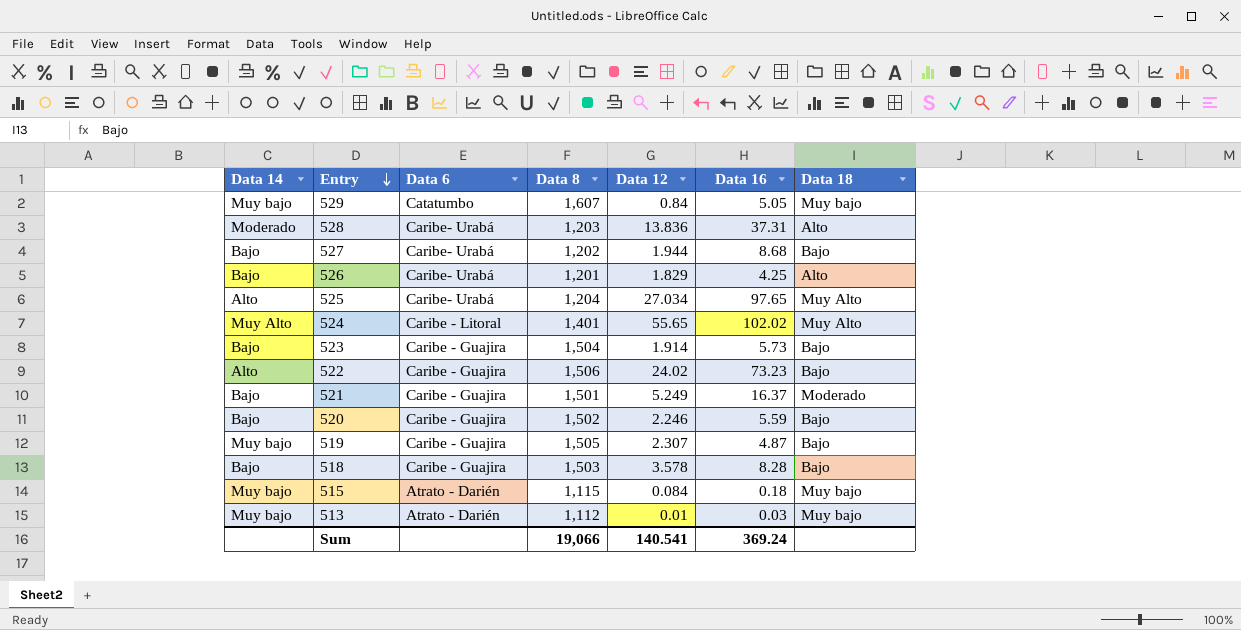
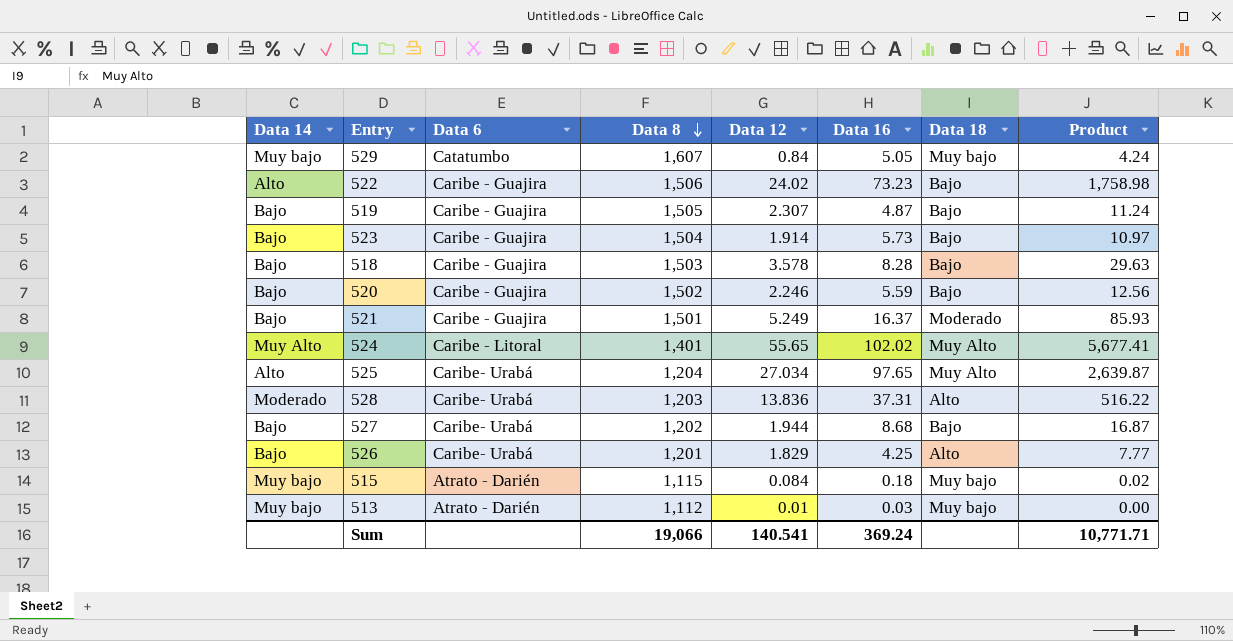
row order: Entry descending -> Data 8 descending
column Product | formula: none -> [Data 12] * [Data 16]
519 | Data 14: Muy bajo -> Bajo

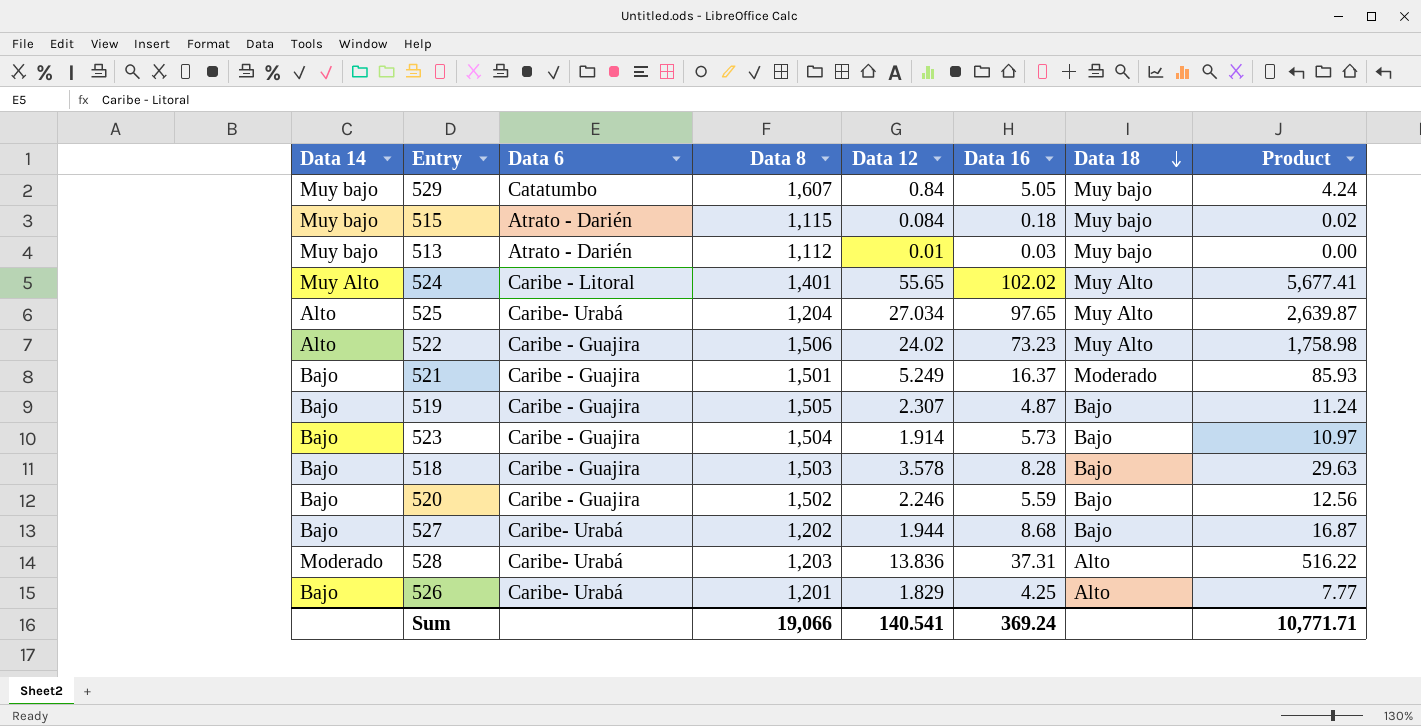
row order: Data 8 descending -> Data 18 descending
522 | Data 18: Bajo -> Muy Alto

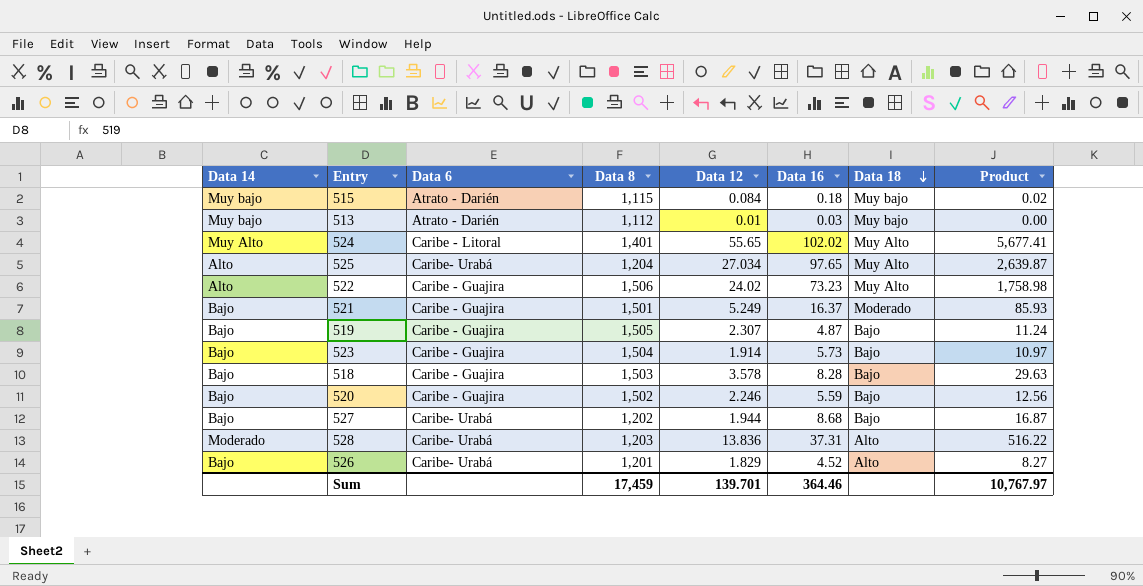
row 529: Muy bajo | Catatumbo | 1,607 | 0.84 | 5.05 | Muy bajo | 4.24 -> none
526 | Data 16: 4.25 -> 4.52
526 | Product: 7.77 -> 8.27
Sum | Data 8: 19,066 -> 17,459
Sum | Data 12: 140.541 -> 139.701
Sum | Data 16: 369.24 -> 364.46
Sum | Product: 10,771.71 -> 10,767.97

